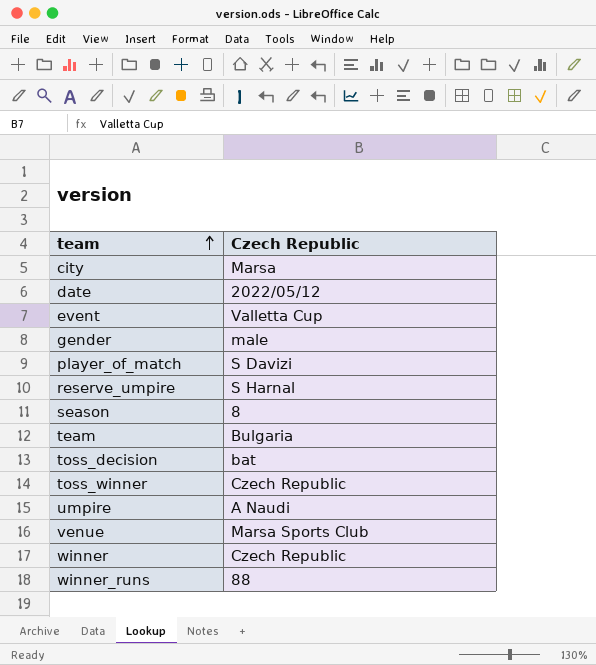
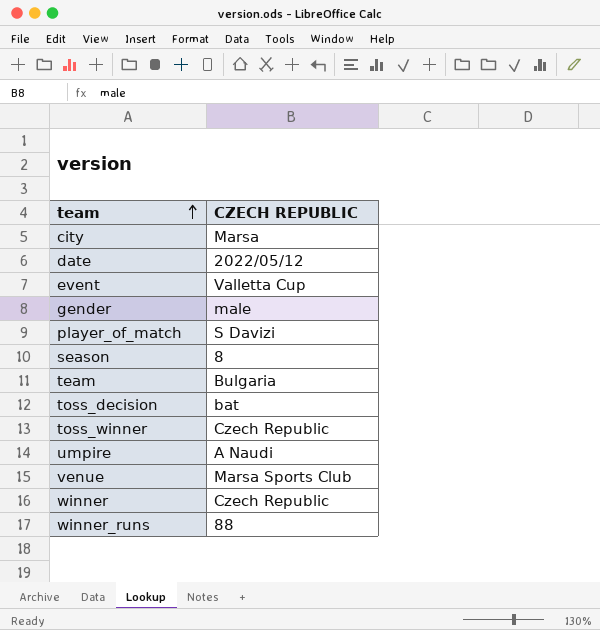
column name: Czech Republic -> CZECH REPUBLIC
row reserve_umpire: S Harnal -> none

